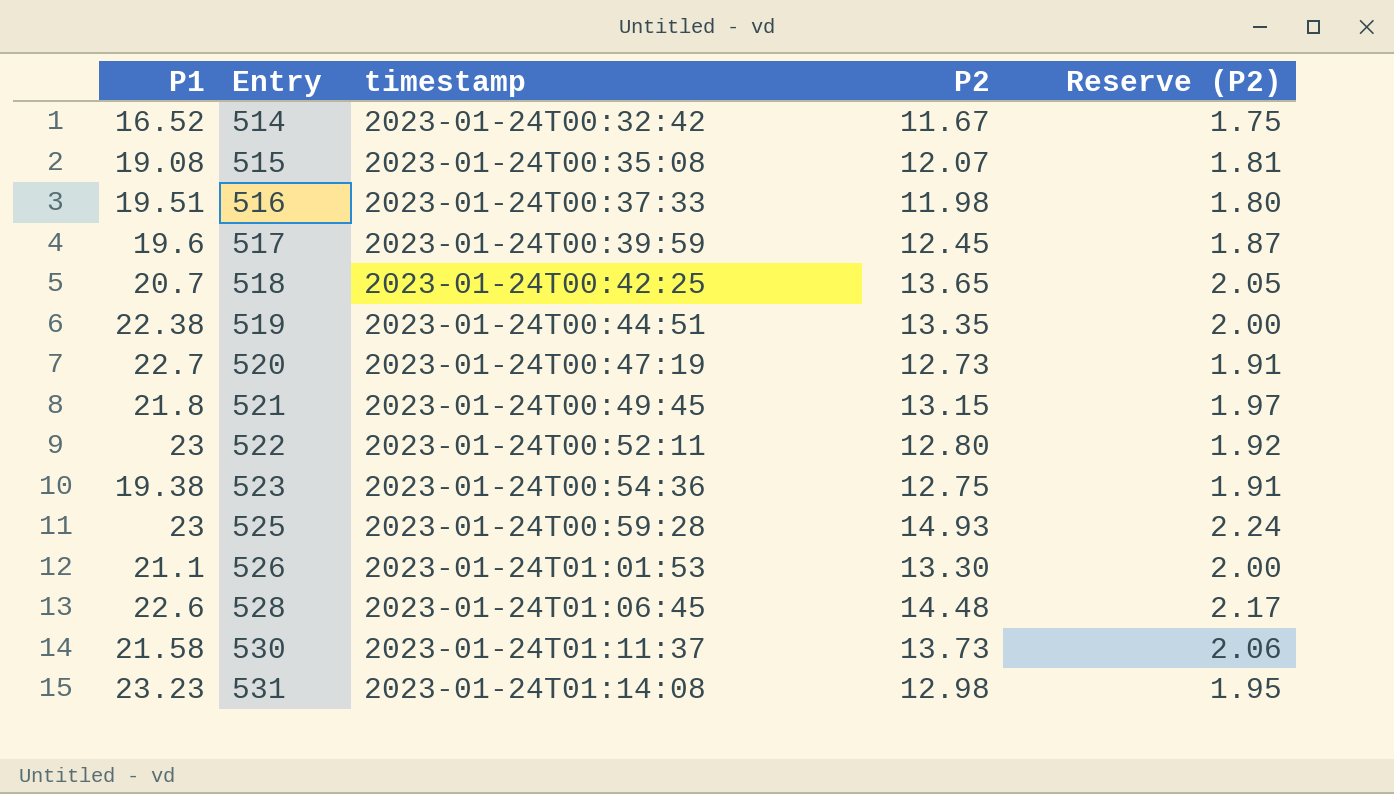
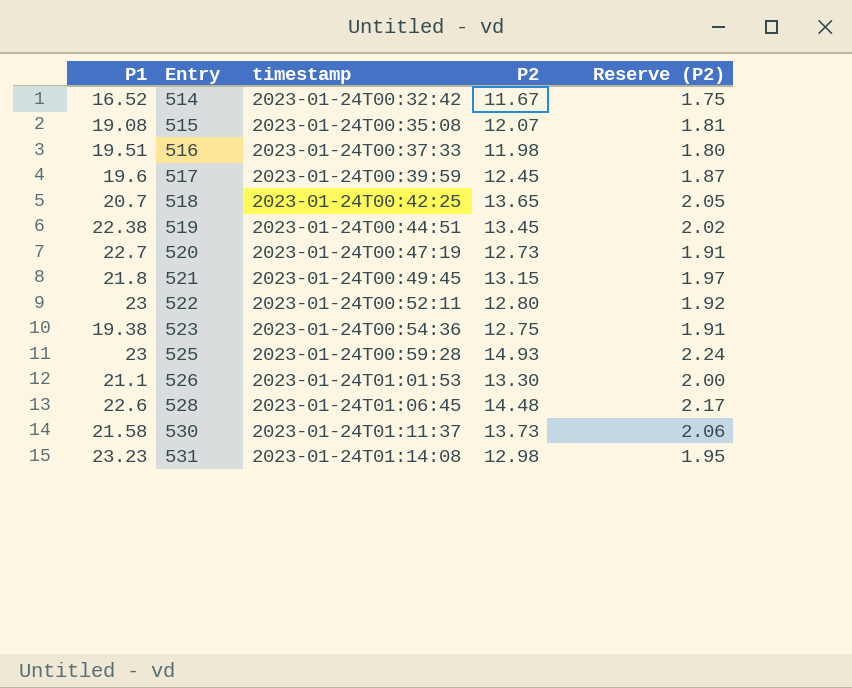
519 | P2: 13.35 -> 13.45
519 | Reserve (P2): 2.00 -> 2.02

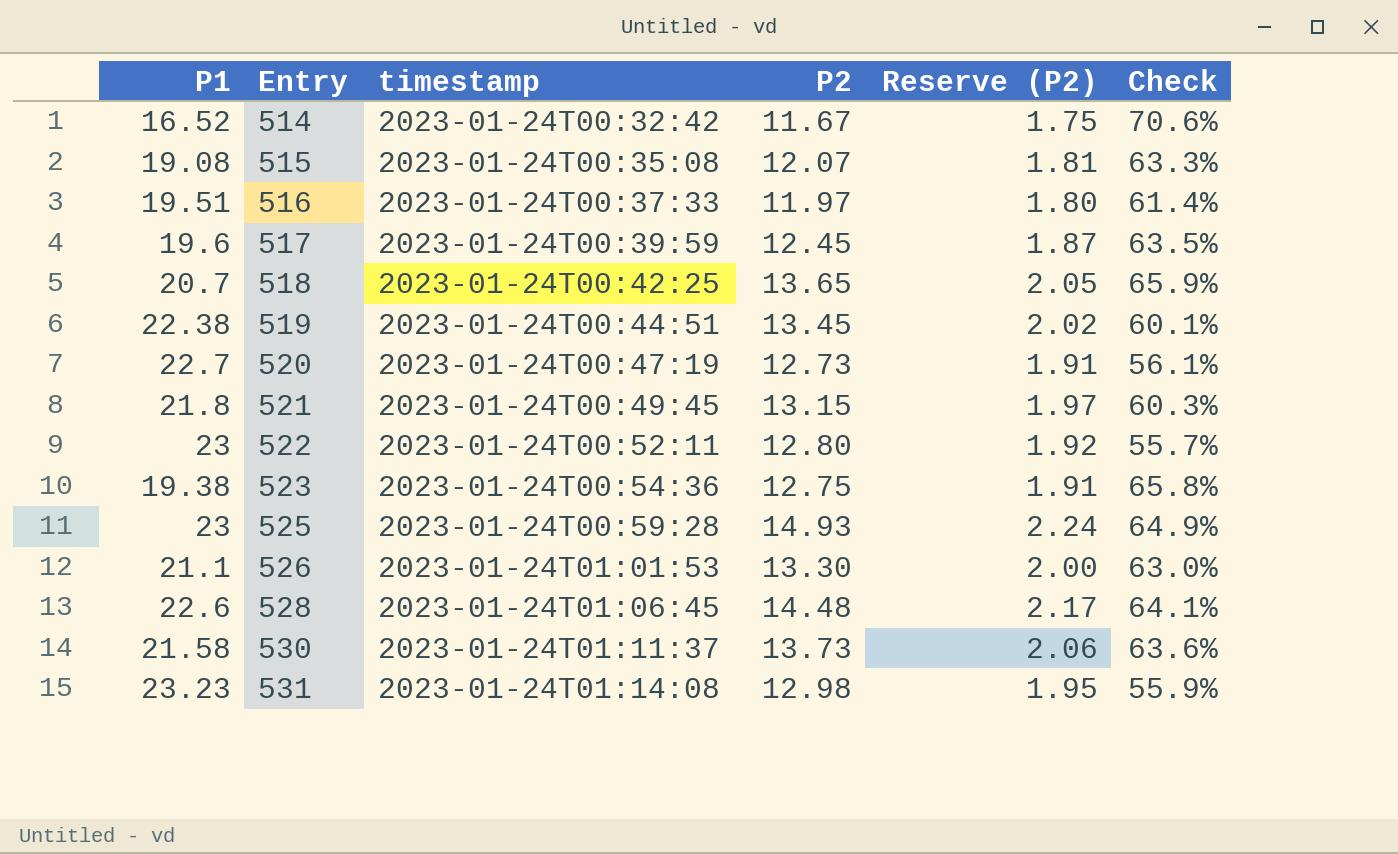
column Check | formula: none -> [P2] / [P1]
516 | P2: 11.98 -> 11.97

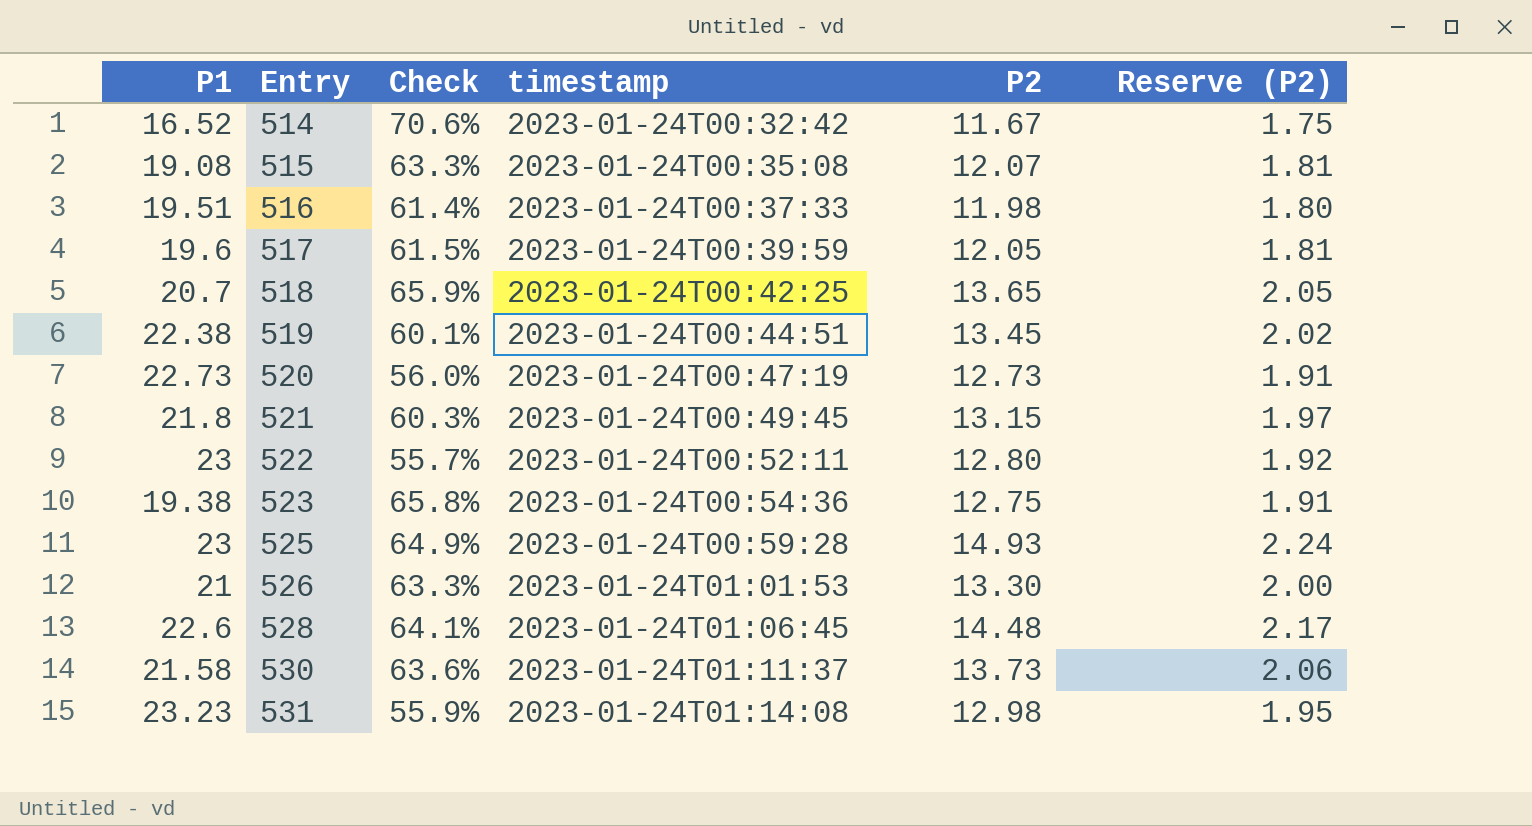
column Check | position: 6 -> 3
516 | P2: 11.97 -> 11.98
517 | Check: 63.5% -> 61.5%
517 | P2: 12.45 -> 12.05
517 | Reserve (P2): 1.87 -> 1.81
520 | P1: 22.7 -> 22.73
520 | Check: 56.1% -> 56.0%
526 | P1: 21.1 -> 21
526 | Check: 63.0% -> 63.3%

